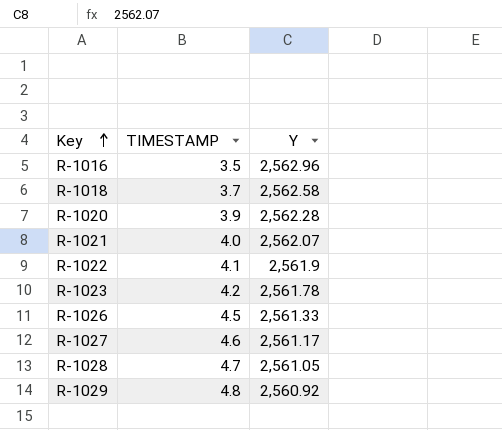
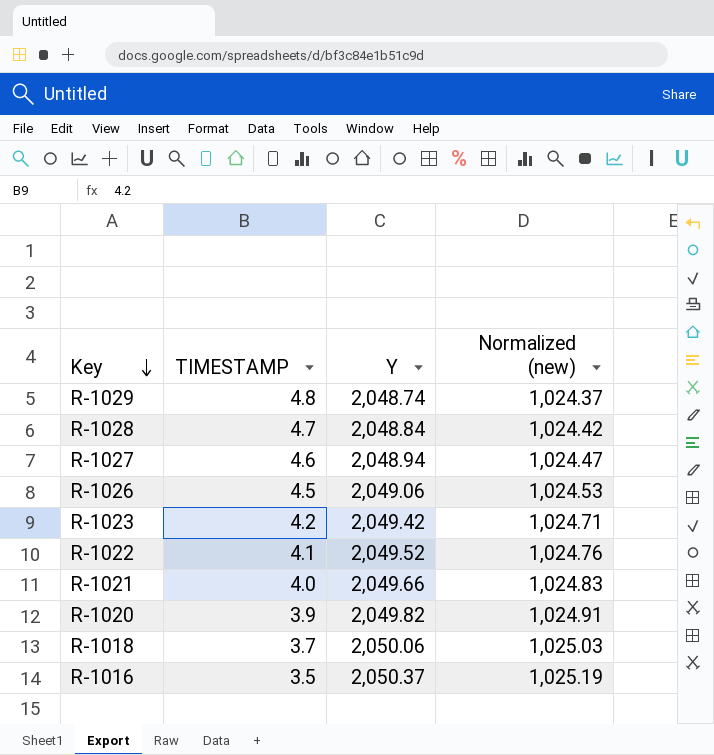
row order: Key ascending -> Key descending
column Normalized (new) | formula: none -> [Y] * 0.5
R-1029 | Y: 2,560.92 -> 2,048.74
R-1028 | Y: 2,561.05 -> 2,048.84
R-1027 | Y: 2,561.17 -> 2,048.94
R-1026 | Y: 2,561.33 -> 2,049.06
R-1023 | Y: 2,561.78 -> 2,049.42
R-1022 | Y: 2,561.9 -> 2,049.52
R-1021 | Y: 2,562.07 -> 2,049.66
R-1020 | Y: 2,562.28 -> 2,049.82
R-1018 | Y: 2,562.58 -> 2,050.06
R-1016 | Y: 2,562.96 -> 2,050.37

